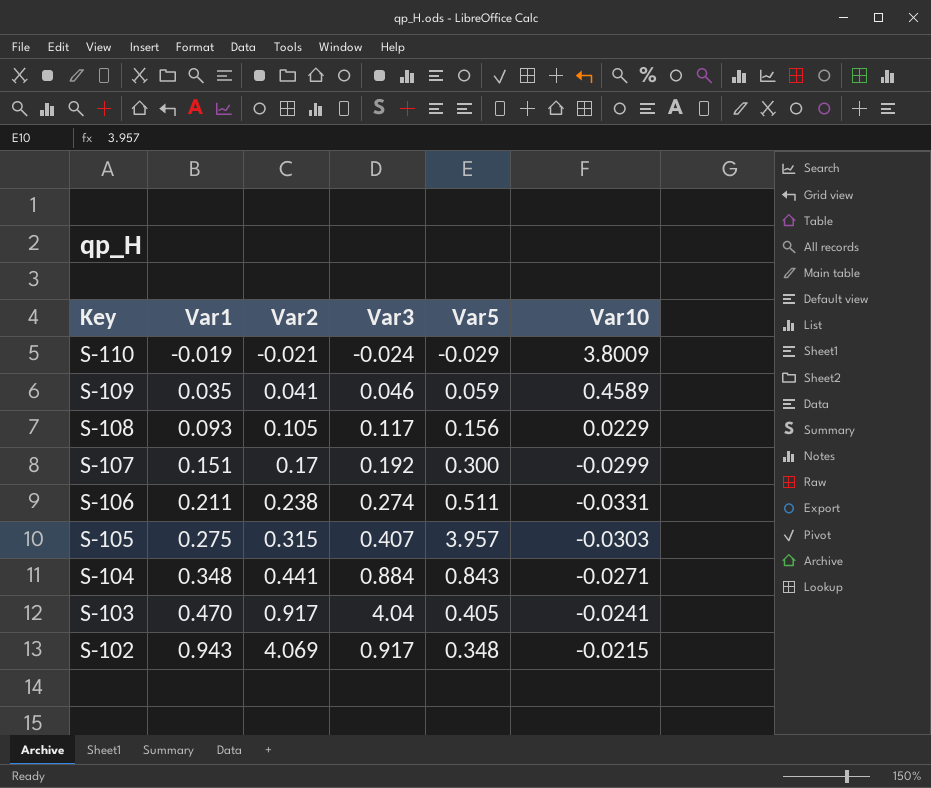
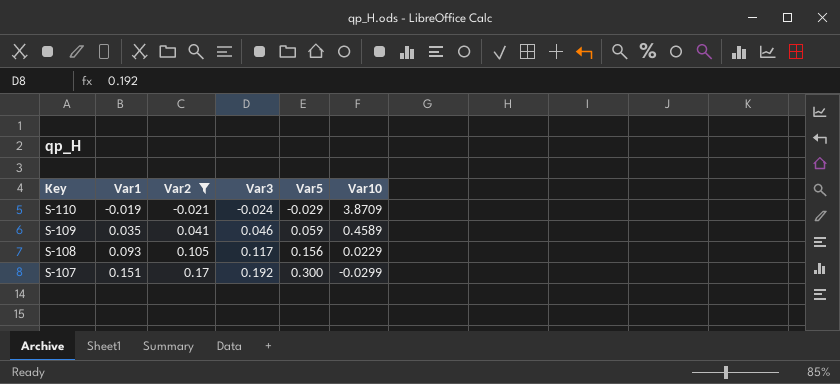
filter: none -> Var2 <= 0.17
S-110 | Var10: 3.8009 -> 3.8709

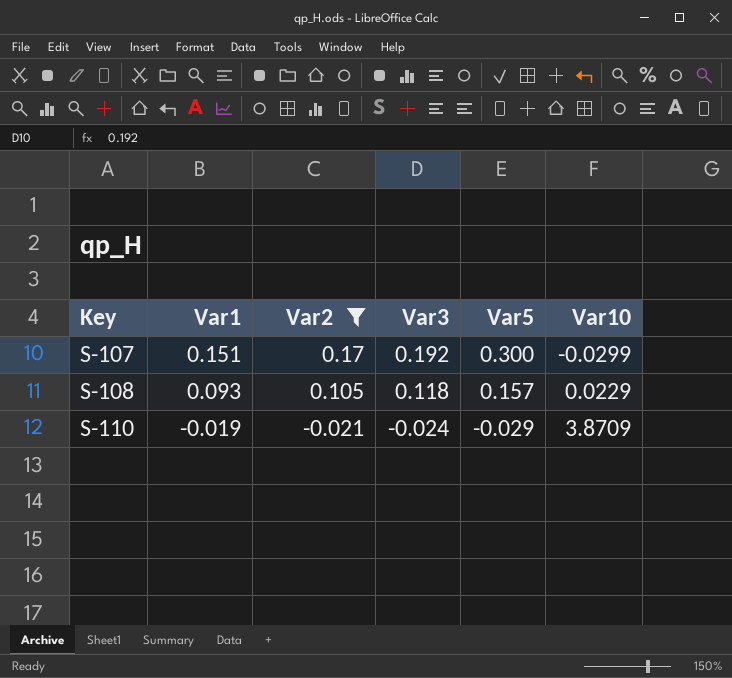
row order: Key descending -> Key ascending
row S-109: 0.035 | 0.041 | 0.046 | 0.059 | 0.4589 -> none
S-108 | Var3: 0.117 -> 0.118
S-108 | Var5: 0.156 -> 0.157

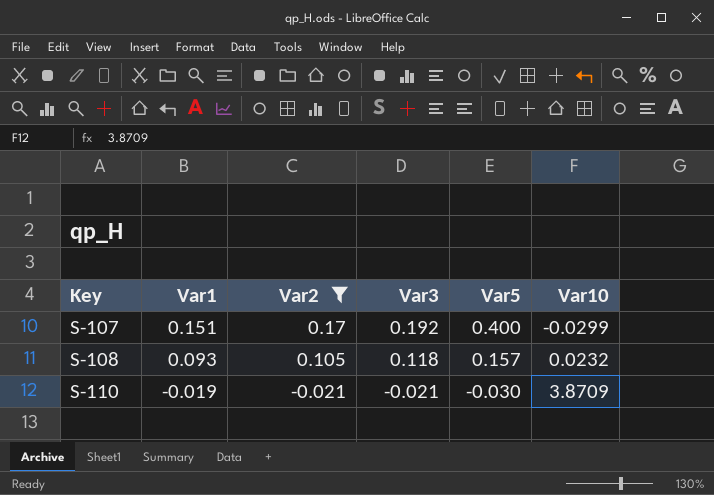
S-107 | Var5: 0.300 -> 0.400
S-108 | Var10: 0.0229 -> 0.0232
S-110 | Var3: -0.024 -> -0.021
S-110 | Var5: -0.029 -> -0.030

